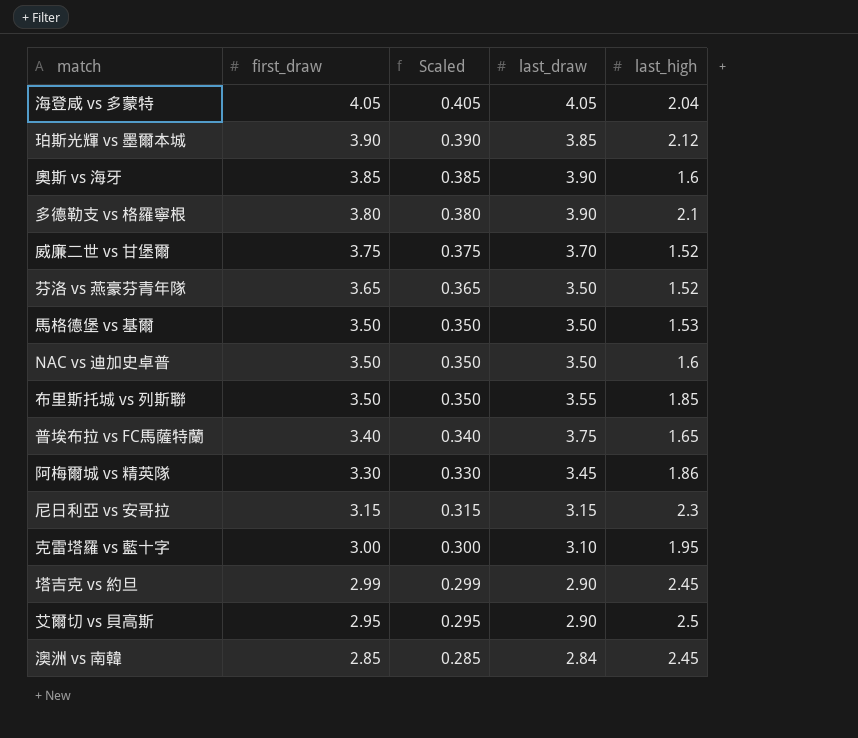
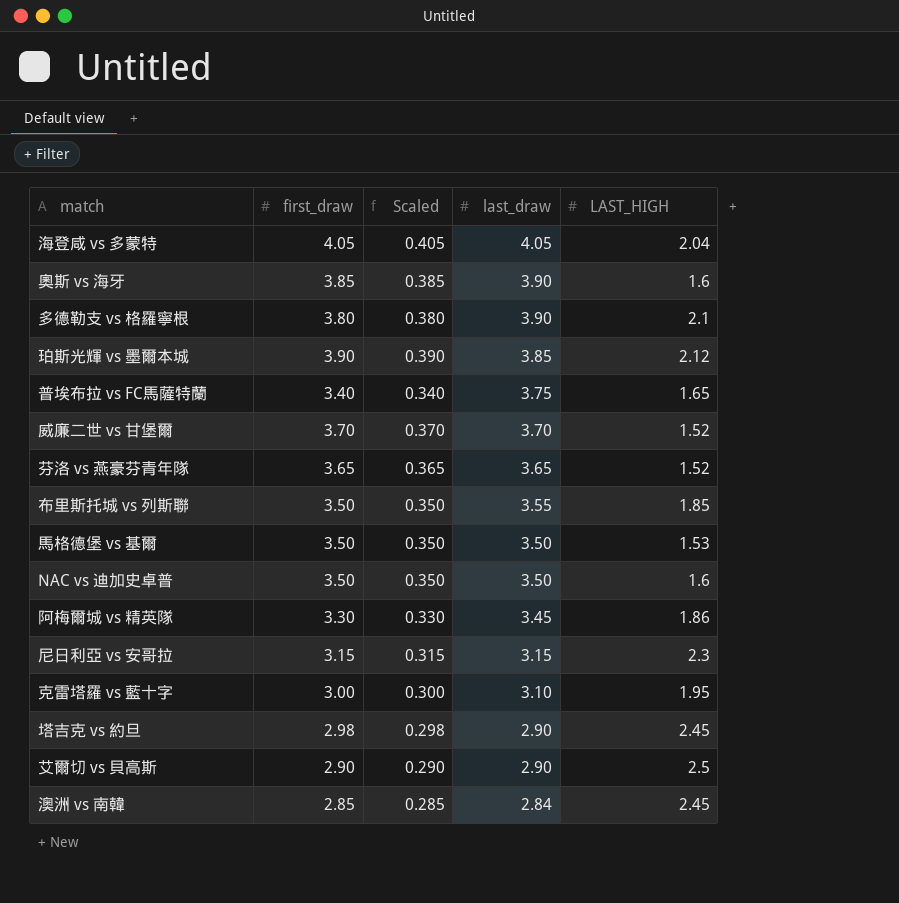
row order: first_draw descending -> last_draw descending
column name: last_high -> LAST_HIGH
威廉二世 vs 甘堡爾 | first_draw: 3.75 -> 3.70
威廉二世 vs 甘堡爾 | Scaled: 0.375 -> 0.370
芬洛 vs 燕豪芬青年隊 | last_draw: 3.50 -> 3.65
塔吉克 vs 約旦 | first_draw: 2.99 -> 2.98
塔吉克 vs 約旦 | Scaled: 0.299 -> 0.298
艾爾切 vs 貝高斯 | first_draw: 2.95 -> 2.90
艾爾切 vs 貝高斯 | Scaled: 0.295 -> 0.290

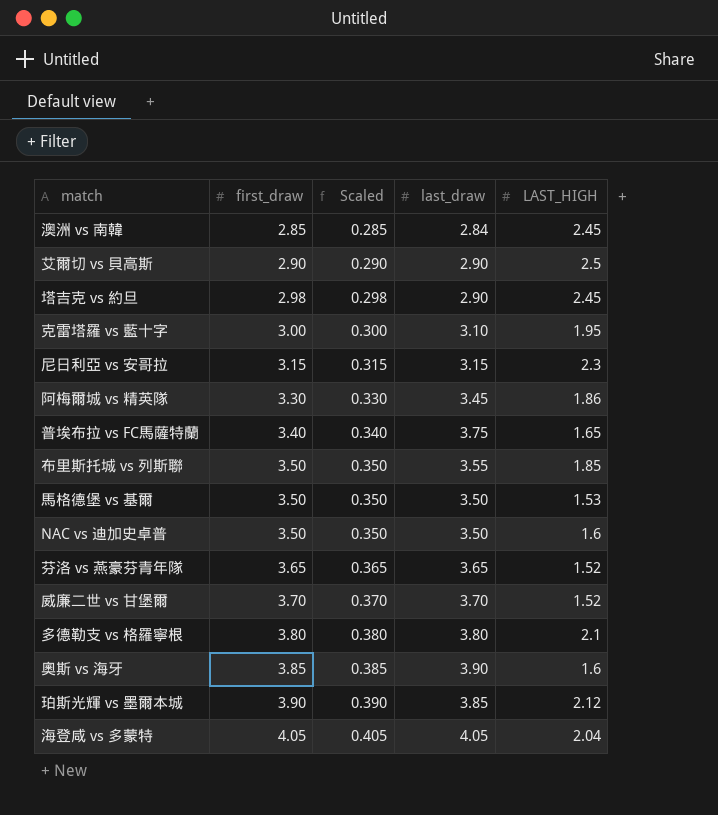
row order: last_draw descending -> first_draw ascending
多德勒支 vs 格羅寧根 | last_draw: 3.90 -> 3.80

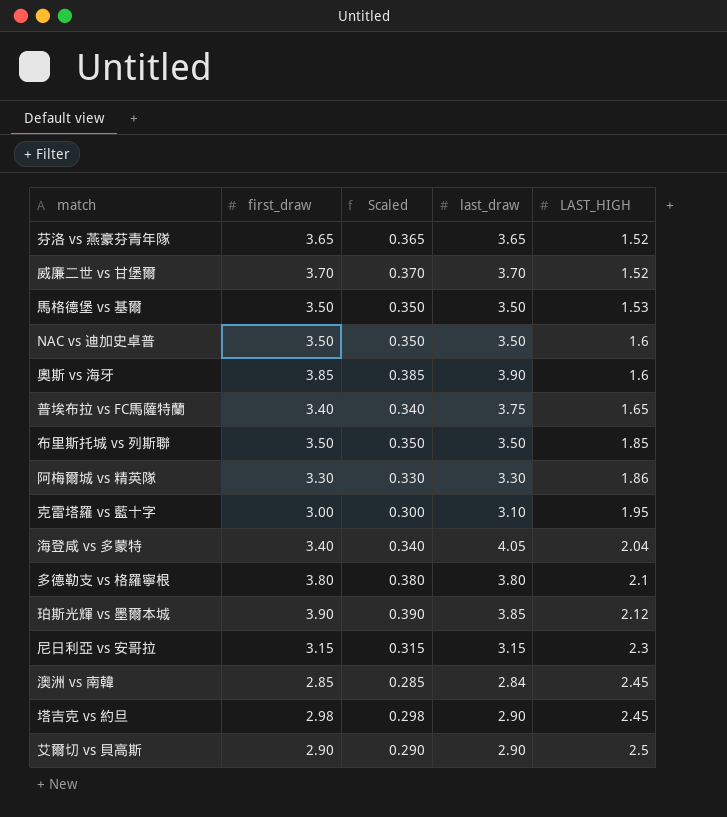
row order: first_draw ascending -> LAST_HIGH ascending
布里斯托城 vs 列斯聯 | last_draw: 3.55 -> 3.50
阿梅爾城 vs 精英隊 | last_draw: 3.45 -> 3.30
海登咸 vs 多蒙特 | first_draw: 4.05 -> 3.40
海登咸 vs 多蒙特 | Scaled: 0.405 -> 0.340

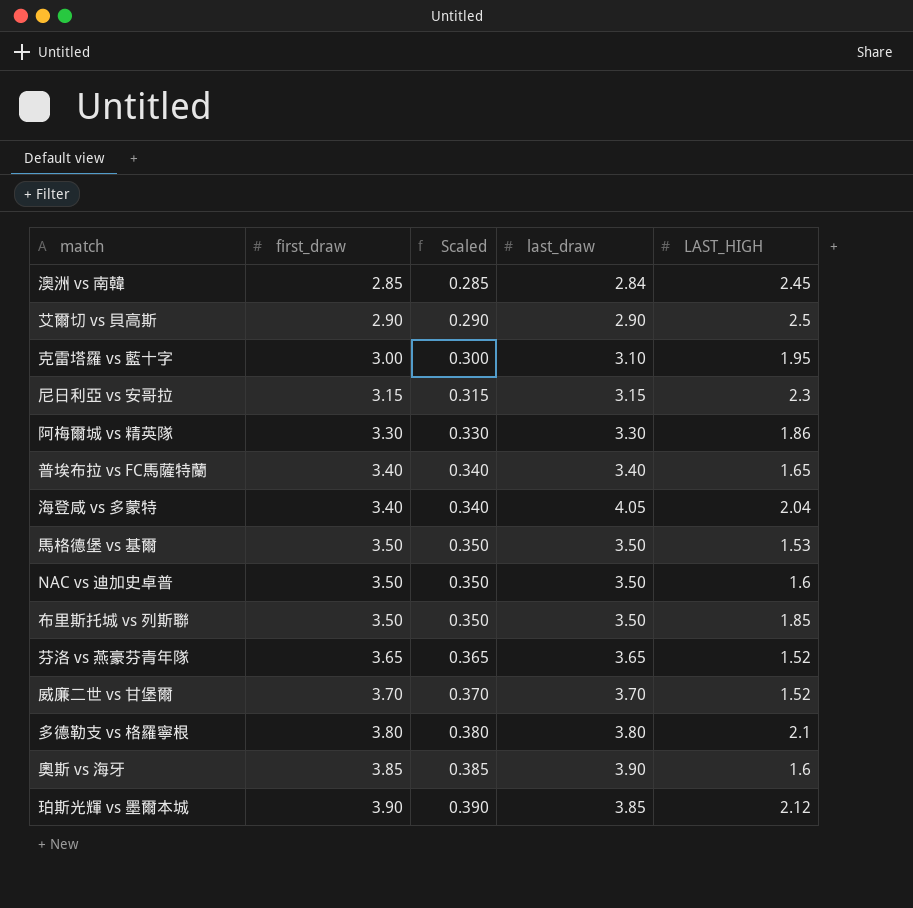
row order: LAST_HIGH ascending -> first_draw ascending
row 塔吉克 vs 約旦: 2.98 | 0.298 | 2.90 | 2.45 -> none
普埃布拉 vs FC馬薩特蘭 | last_draw: 3.75 -> 3.40

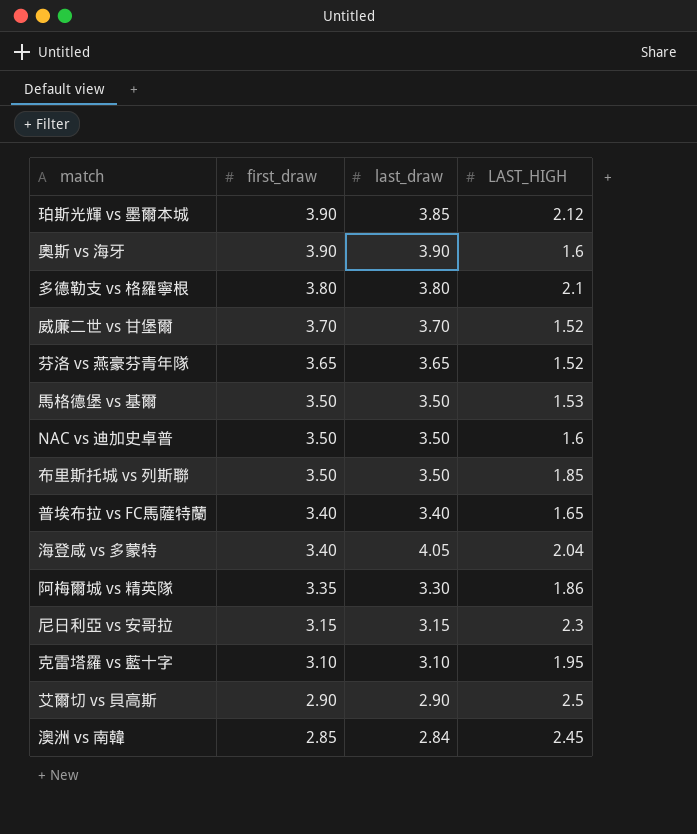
row order: first_draw ascending -> first_draw descending
column Scaled | formula: [first_draw] * 0.1 -> none
奧斯 vs 海牙 | first_draw: 3.85 -> 3.90
阿梅爾城 vs 精英隊 | first_draw: 3.30 -> 3.35
克雷塔羅 vs 藍十字 | first_draw: 3.00 -> 3.10

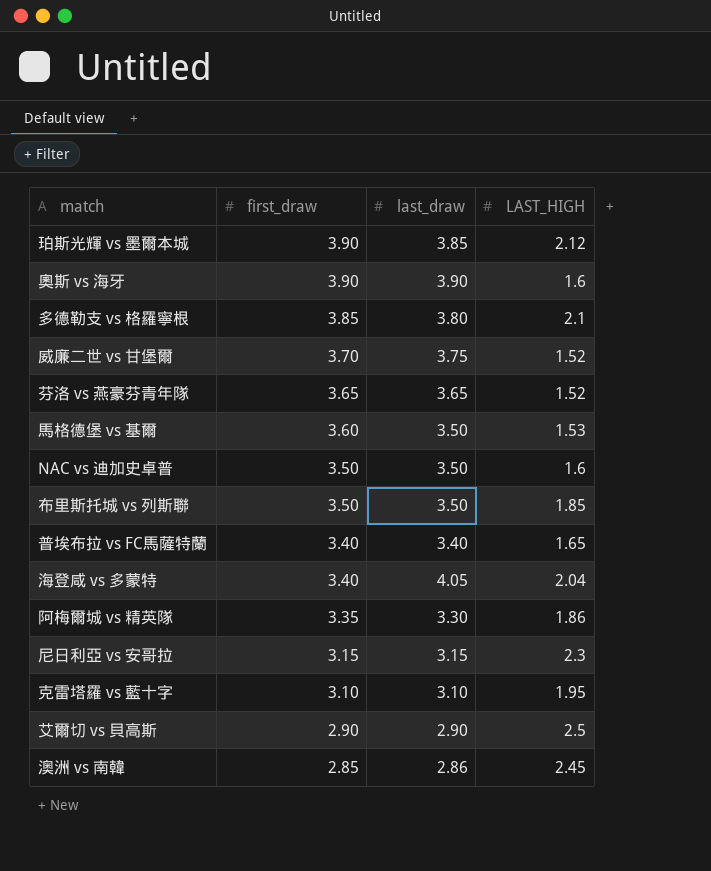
多德勒支 vs 格羅寧根 | first_draw: 3.80 -> 3.85
威廉二世 vs 甘堡爾 | last_draw: 3.70 -> 3.75
馬格德堡 vs 基爾 | first_draw: 3.50 -> 3.60
澳洲 vs 南韓 | last_draw: 2.84 -> 2.86

